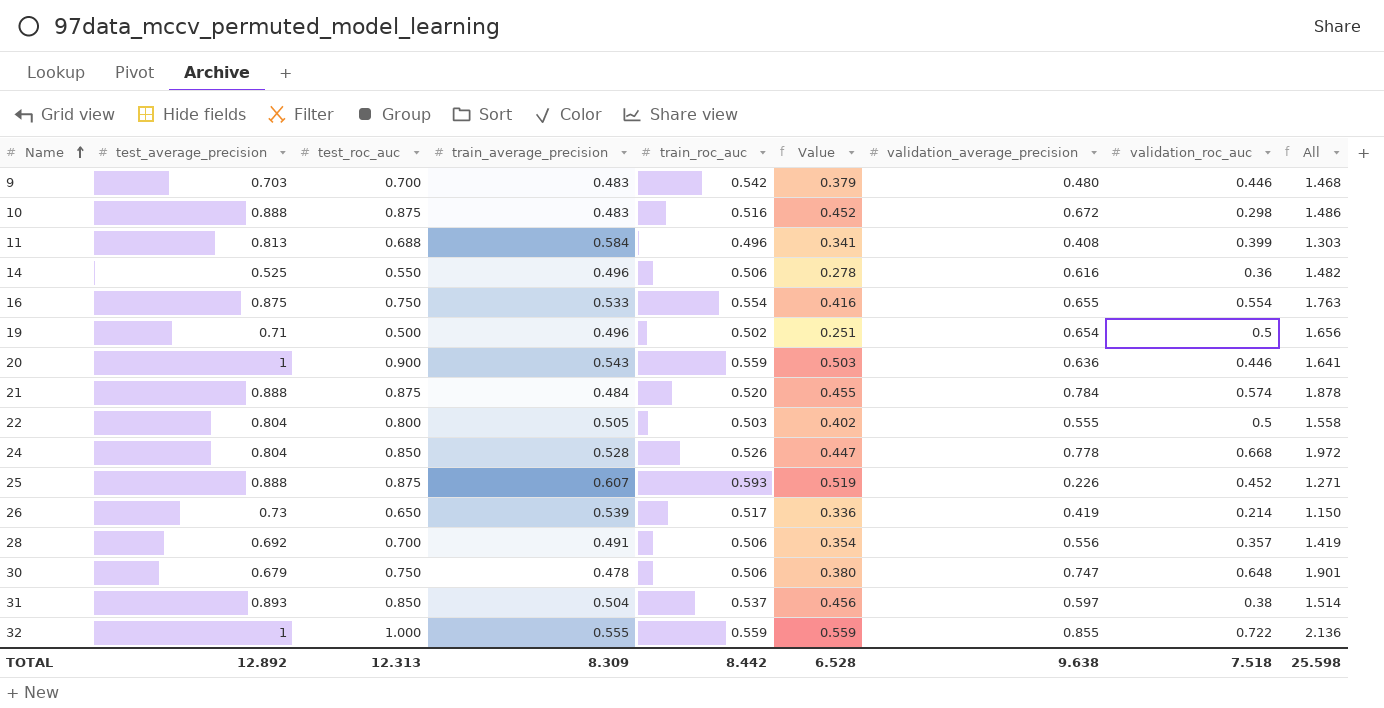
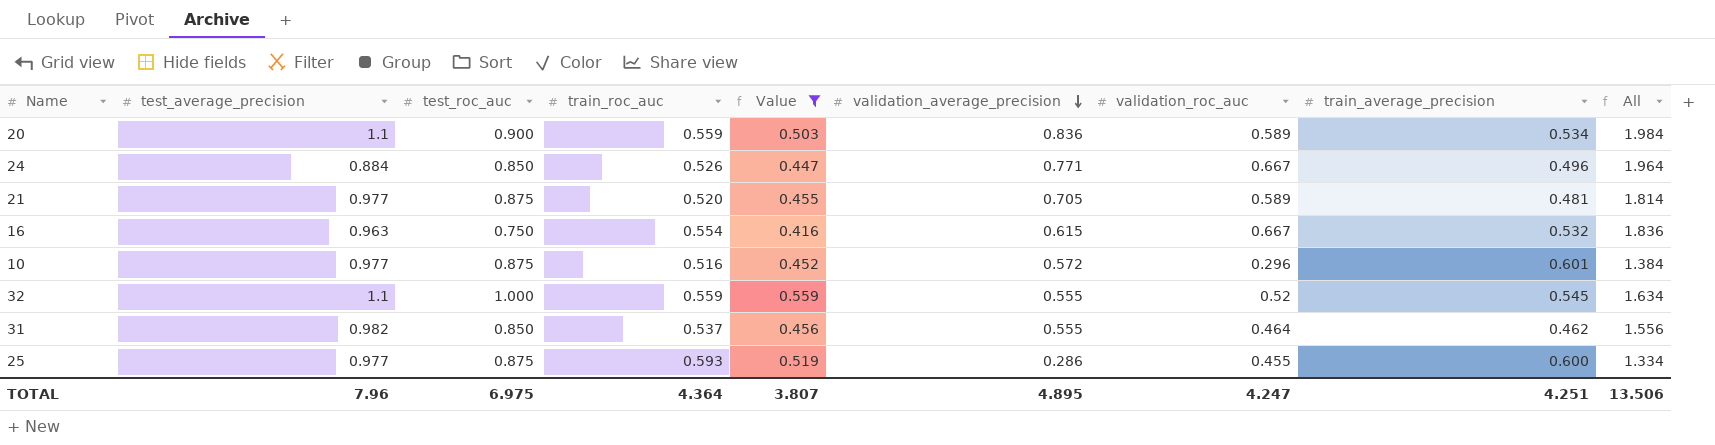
filter: none -> Value >= 0.416
row order: Name ascending -> validation_average_precision descending
column train_average_precision | position: 4 -> 8
20 | test_average_precision: 1 -> 1.1
20 | validation_average_precision: 0.636 -> 0.836
20 | validation_roc_auc: 0.446 -> 0.589
20 | train_average_precision: 0.543 -> 0.534
20 | All: 1.641 -> 1.984
24 | test_average_precision: 0.804 -> 0.884
24 | validation_average_precision: 0.778 -> 0.771
24 | validation_roc_auc: 0.668 -> 0.667
24 | train_average_precision: 0.528 -> 0.496
24 | All: 1.972 -> 1.964
21 | test_average_precision: 0.888 -> 0.977
21 | validation_average_precision: 0.784 -> 0.705
21 | validation_roc_auc: 0.574 -> 0.589
21 | train_average_precision: 0.484 -> 0.481
21 | All: 1.878 -> 1.814
16 | test_average_precision: 0.875 -> 0.963
16 | validation_average_precision: 0.655 -> 0.615
16 | validation_roc_auc: 0.554 -> 0.667
16 | train_average_precision: 0.533 -> 0.532
16 | All: 1.763 -> 1.836
10 | test_average_precision: 0.888 -> 0.977
10 | validation_average_precision: 0.672 -> 0.572
10 | validation_roc_auc: 0.298 -> 0.296
10 | train_average_precision: 0.483 -> 0.601
10 | All: 1.486 -> 1.384
32 | test_average_precision: 1 -> 1.1
32 | validation_average_precision: 0.855 -> 0.555
32 | validation_roc_auc: 0.722 -> 0.52
32 | train_average_precision: 0.555 -> 0.545
32 | All: 2.136 -> 1.634
31 | test_average_precision: 0.893 -> 0.982
31 | validation_average_precision: 0.597 -> 0.555
31 | validation_roc_auc: 0.38 -> 0.464
31 | train_average_precision: 0.504 -> 0.462
31 | All: 1.514 -> 1.556
25 | test_average_precision: 0.888 -> 0.977
25 | validation_average_precision: 0.226 -> 0.286
25 | validation_roc_auc: 0.452 -> 0.455
25 | train_average_precision: 0.607 -> 0.600
25 | All: 1.271 -> 1.334
TOTAL | test_average_precision: 12.892 -> 7.96
TOTAL | test_roc_auc: 12.313 -> 6.975
TOTAL | train_roc_auc: 8.442 -> 4.364
TOTAL | Value: 6.528 -> 3.807
TOTAL | validation_average_precision: 9.638 -> 4.895
TOTAL | validation_roc_auc: 7.518 -> 4.247
TOTAL | train_average_precision: 8.309 -> 4.251
TOTAL | All: 25.598 -> 13.506

